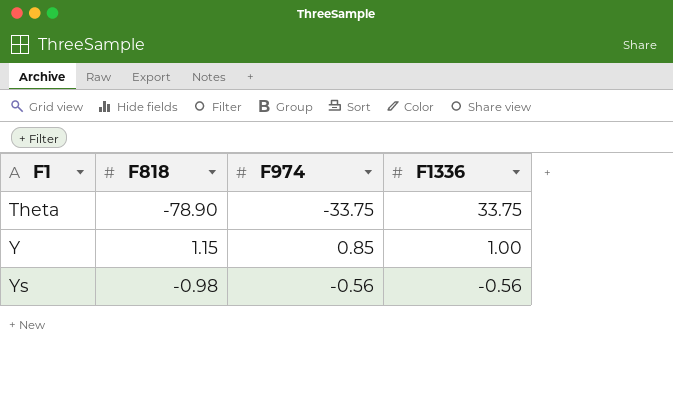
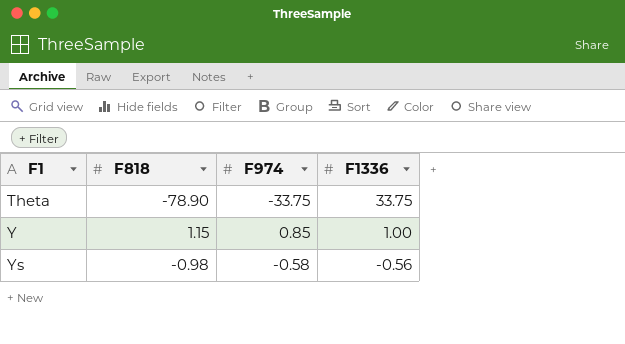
Ys | F974: -0.56 -> -0.58

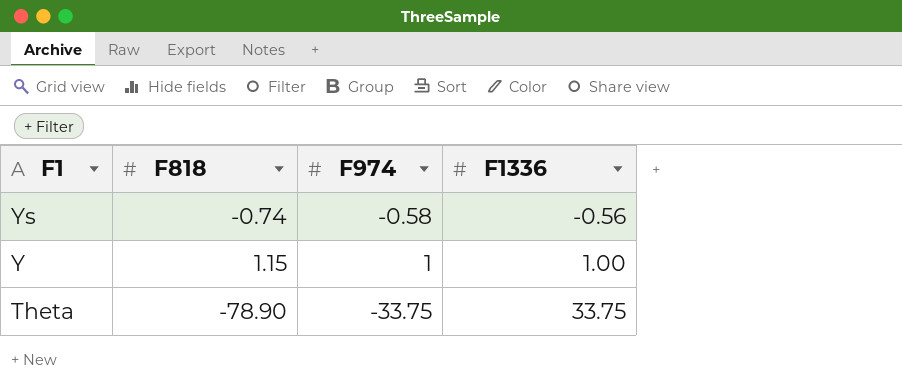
row order: F1 ascending -> F1 descending
Ys | F818: -0.98 -> -0.74
Y | F974: 0.85 -> 1

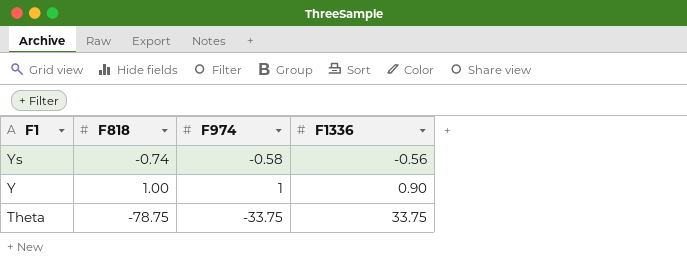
Y | F818: 1.15 -> 1.00
Y | F1336: 1.00 -> 0.90
Theta | F818: -78.90 -> -78.75

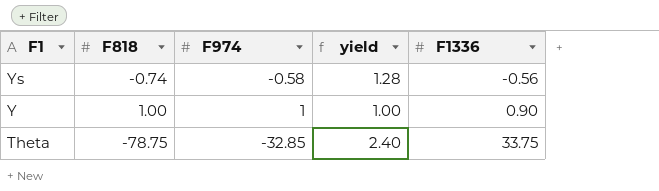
column yield | formula: none -> [F818] / [F974]
Theta | F974: -33.75 -> -32.85

